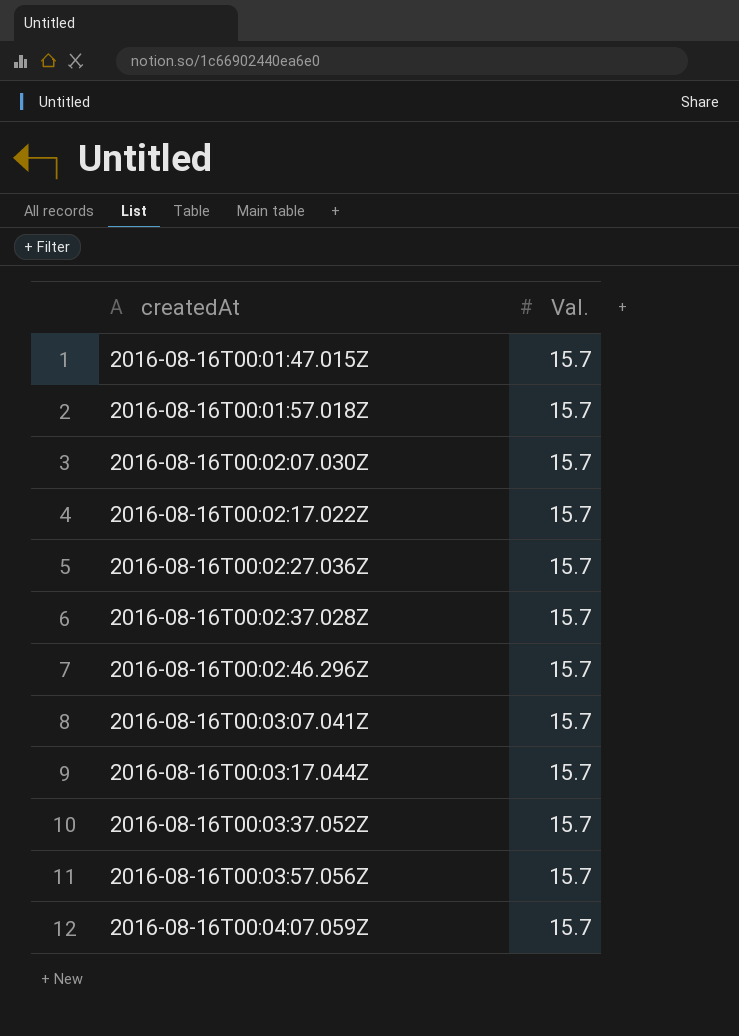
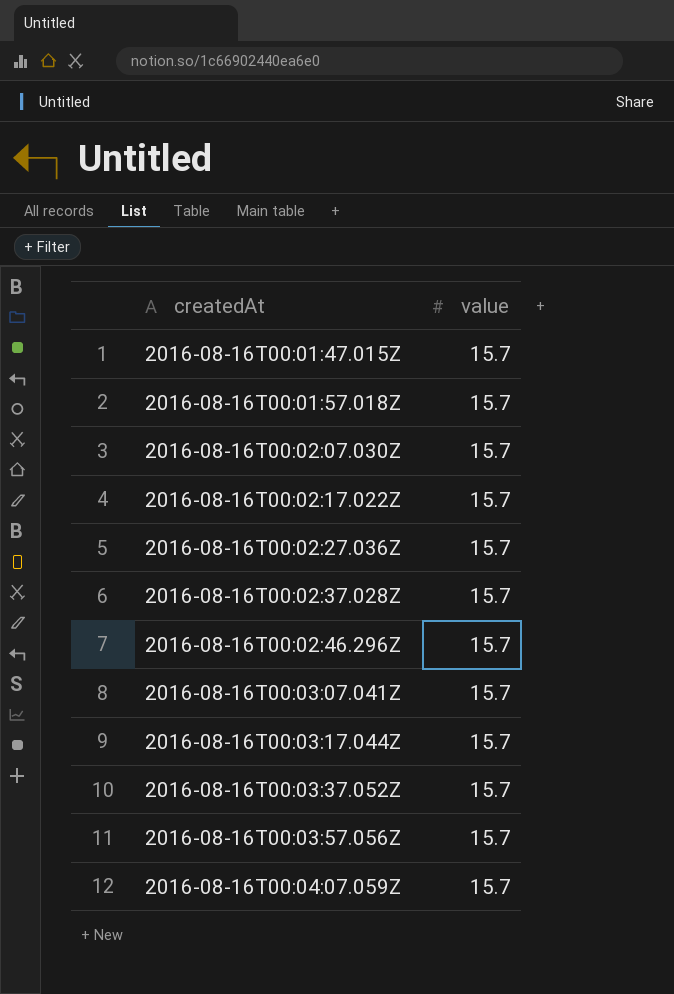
column name: Val. -> value

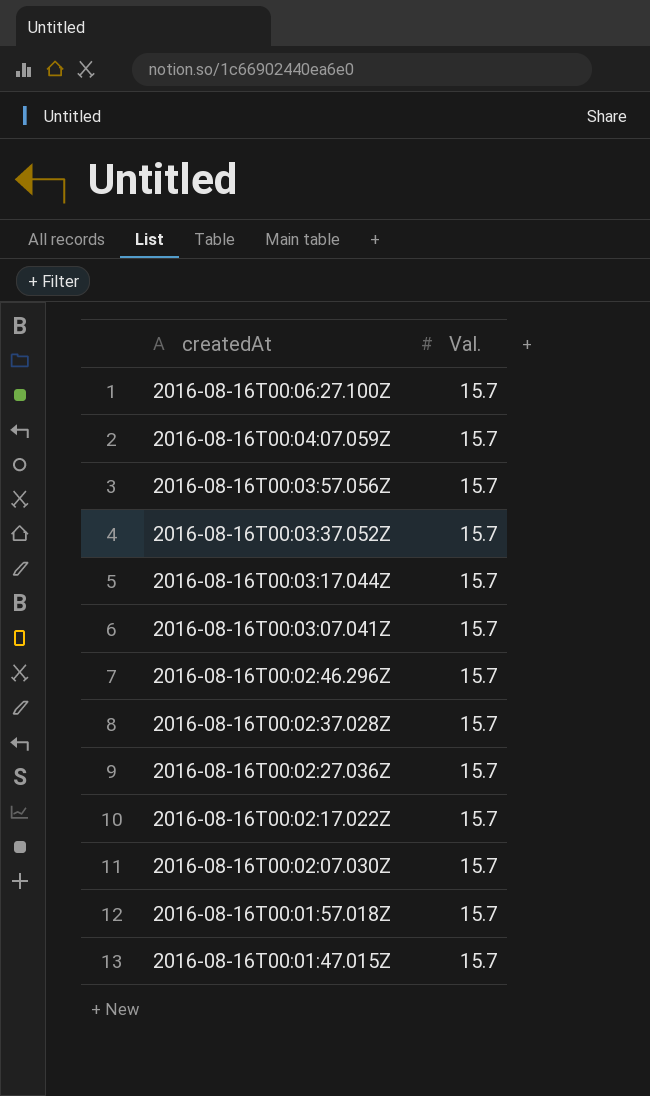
row order: createdAt ascending -> createdAt descending
column name: value -> Val.
row 2016-08-16T00:06:27.100Z: none -> 15.7

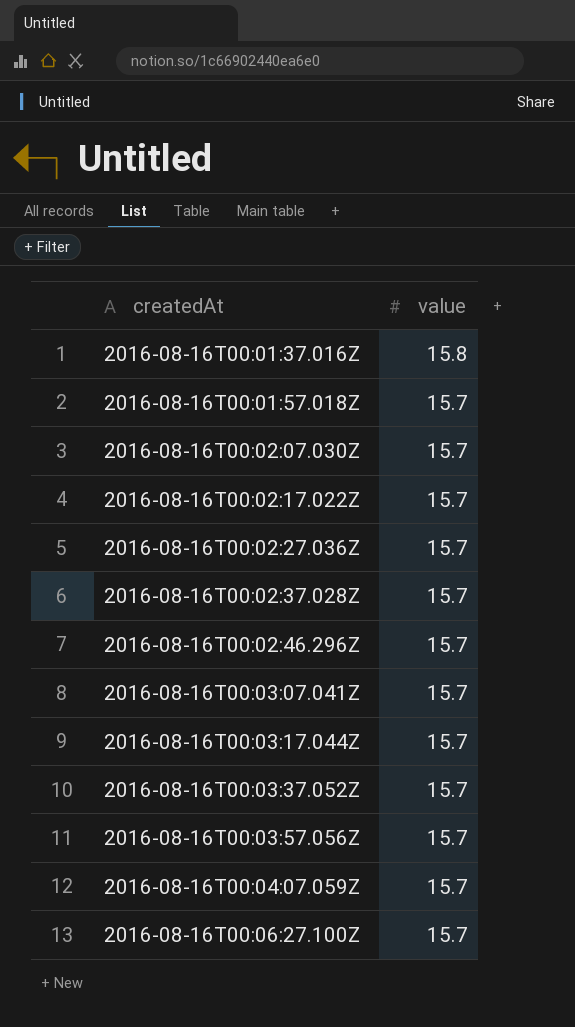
row order: createdAt descending -> createdAt ascending
column name: Val. -> value
row 2016-08-16T00:01:47.015Z: 15.7 -> none
row 2016-08-16T00:01:37.016Z: none -> 15.8

